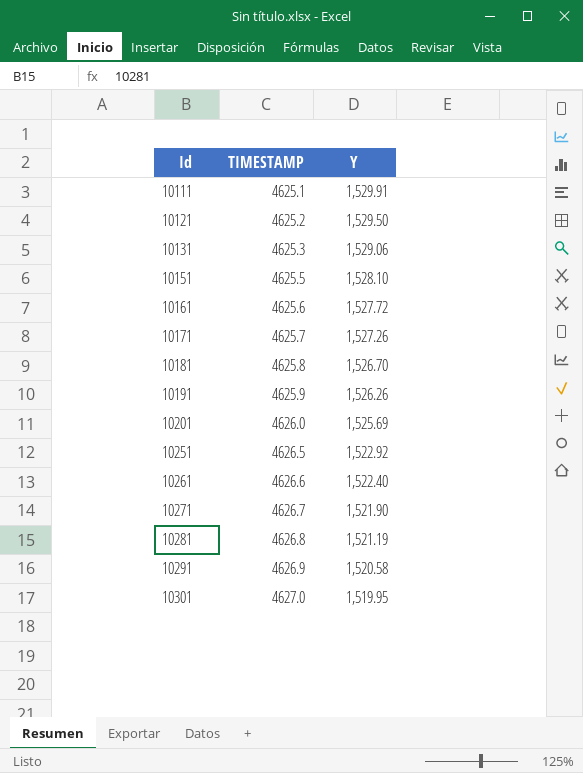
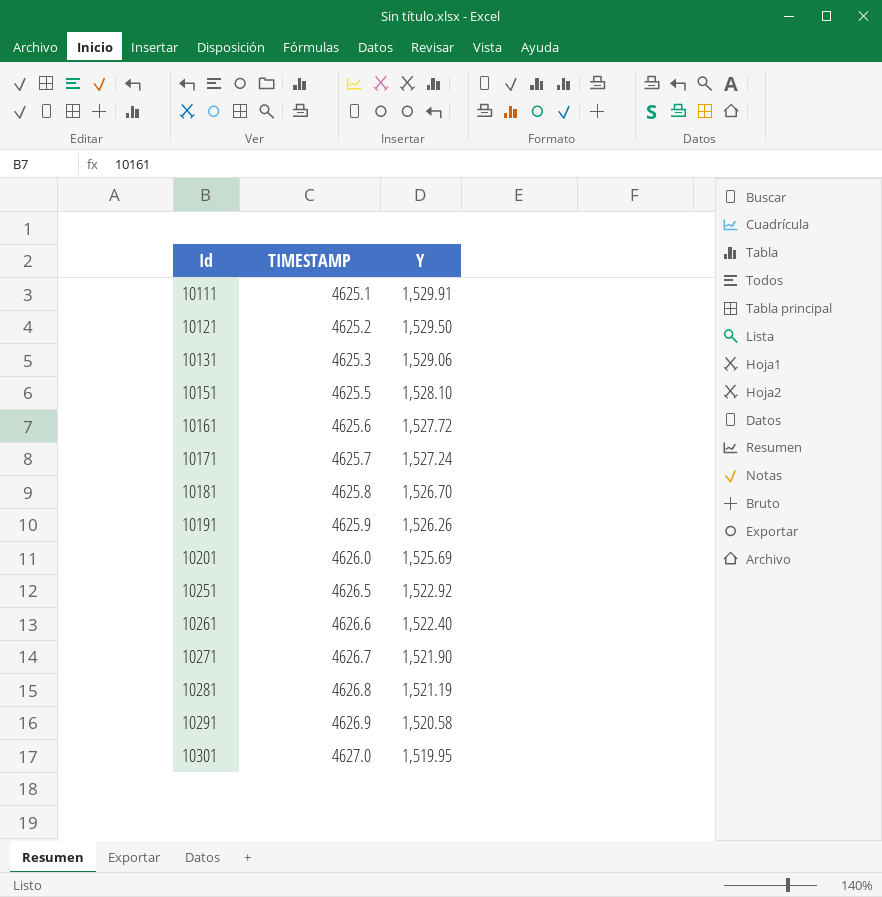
10171 | Y: 1,527.26 -> 1,527.24

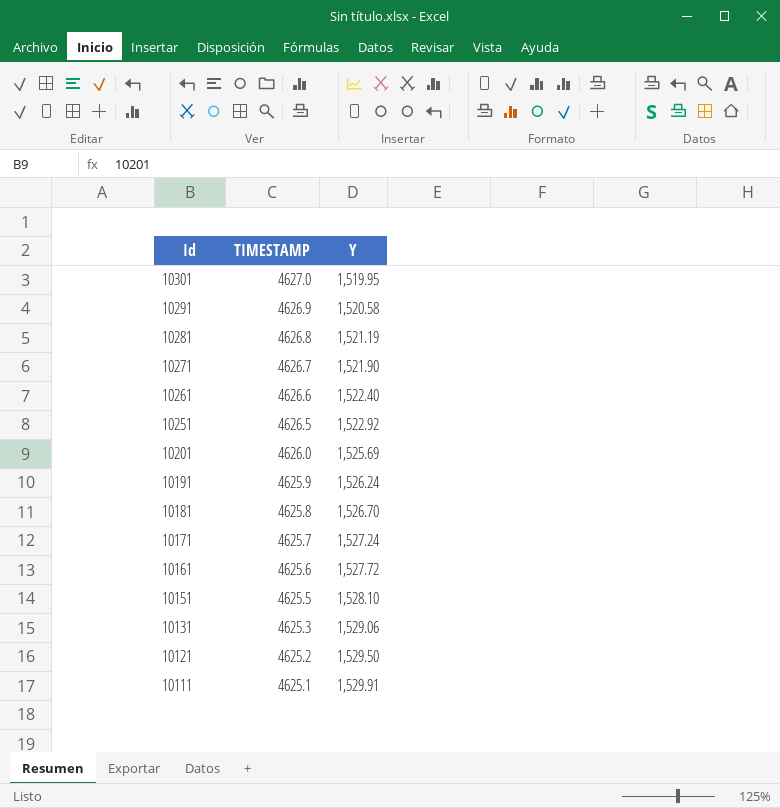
row order: Id ascending -> Id descending
10191 | Y: 1,526.26 -> 1,526.24

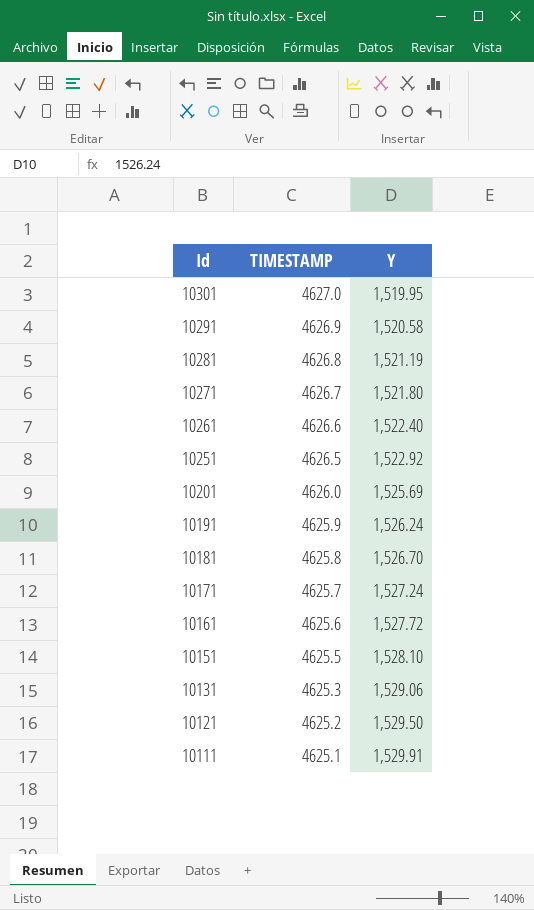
10271 | Y: 1,521.90 -> 1,521.80

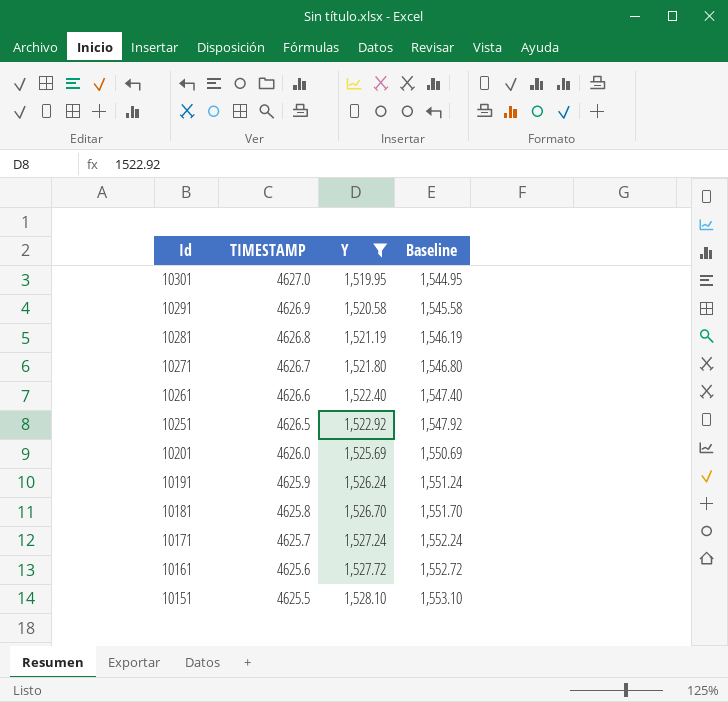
filter: none -> Y <= 1,528.10
column Baseline | formula: none -> [Y] + 25

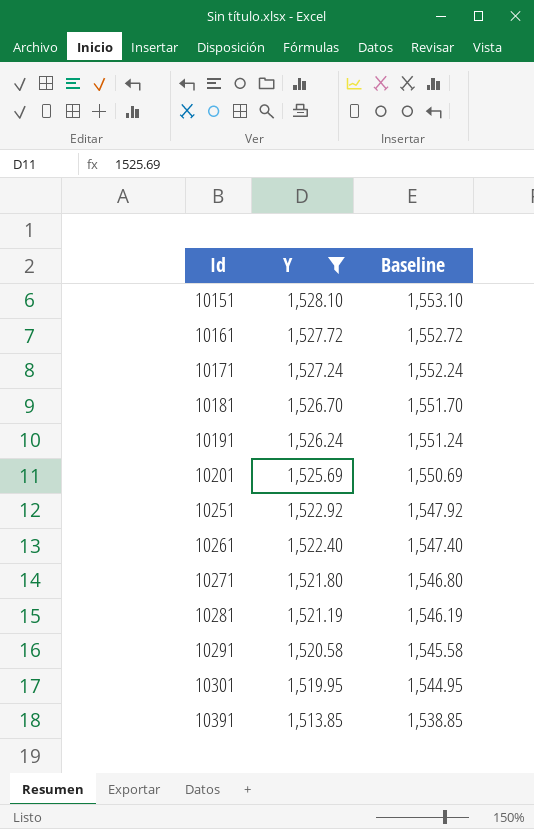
row order: Id descending -> Id ascending
column TIMESTAMP | position: 2 -> none
row 10391: none -> 1,513.85 | 1,538.85

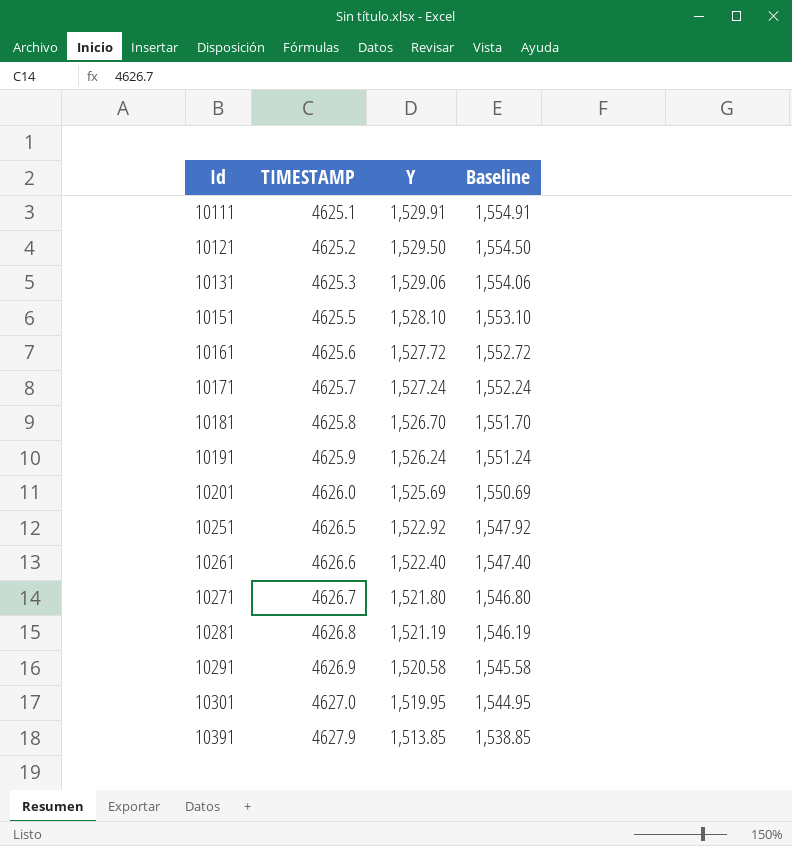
filter: Y <= 1,528.10 -> none
column TIMESTAMP | position: none -> 2

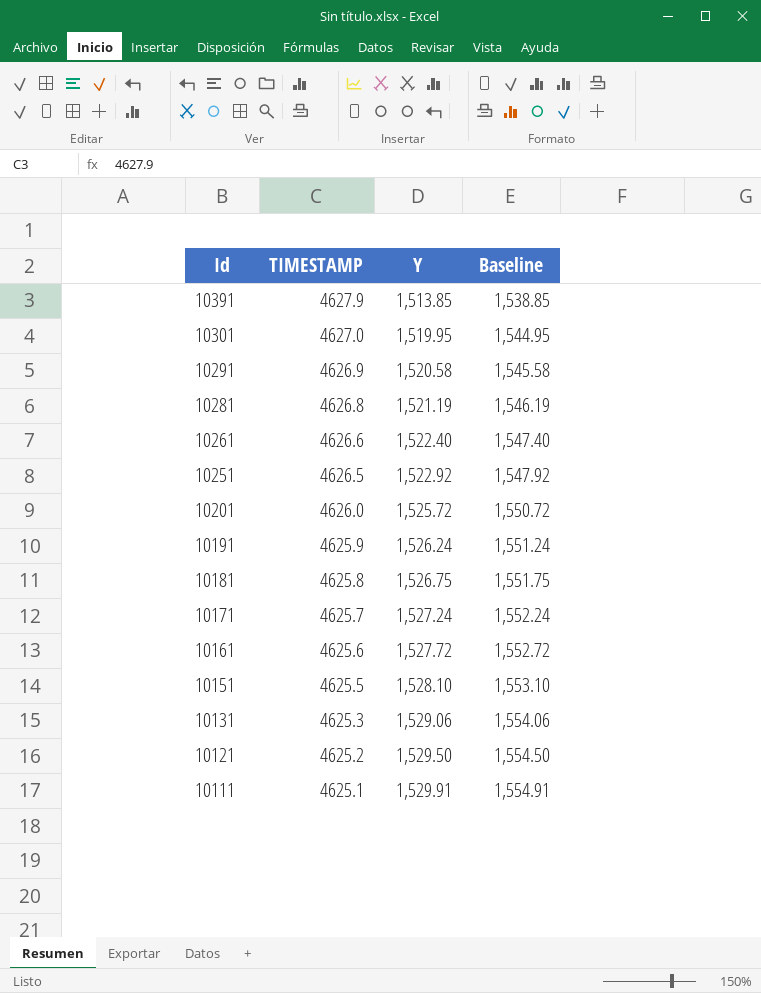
row order: Id ascending -> Id descending
row 10271: 4626.7 | 1,521.80 | 1,546.80 -> none
10201 | Y: 1,525.69 -> 1,525.72
10201 | Baseline: 1,550.69 -> 1,550.72
10181 | Y: 1,526.70 -> 1,526.75
10181 | Baseline: 1,551.70 -> 1,551.75

